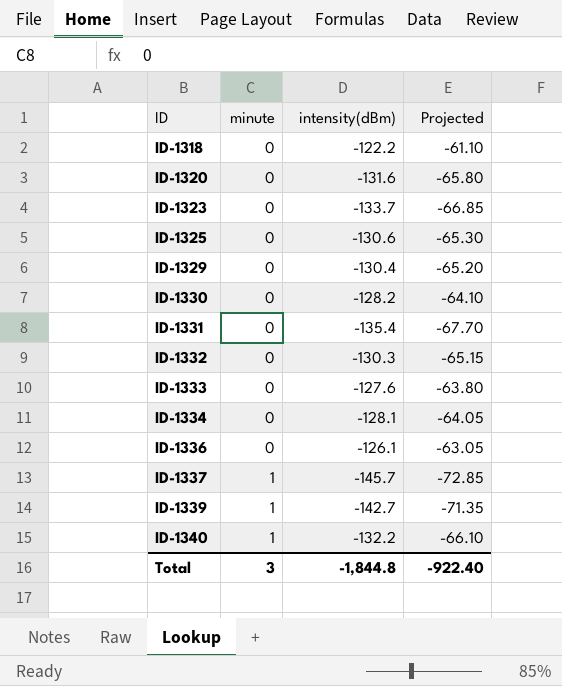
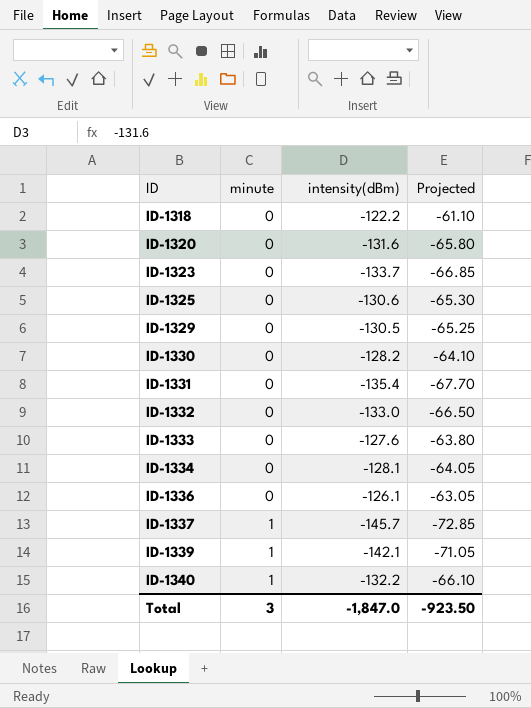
ID-1329 | intensity(dBm): -130.4 -> -130.5
ID-1329 | Projected: -65.20 -> -65.25
ID-1332 | intensity(dBm): -130.3 -> -133.0
ID-1332 | Projected: -65.15 -> -66.50
ID-1339 | intensity(dBm): -142.7 -> -142.1
ID-1339 | Projected: -71.35 -> -71.05
Total | intensity(dBm): -1,844.8 -> -1,847.0
Total | Projected: -922.40 -> -923.50

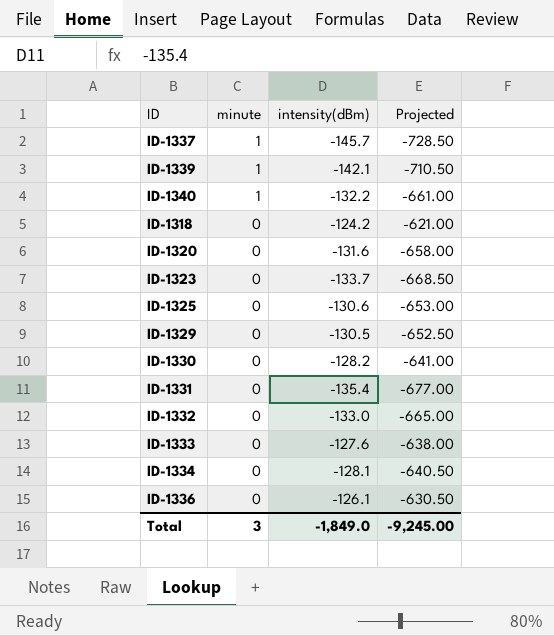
row order: ID ascending -> minute descending
column Projected | formula: [intensity(dBm)] * 0.5 -> [intensity(dBm)] * 5
ID-1318 | intensity(dBm): -122.2 -> -124.2
Total | intensity(dBm): -1,847.0 -> -1,849.0
Total | Projected: -923.50 -> -9,245.00

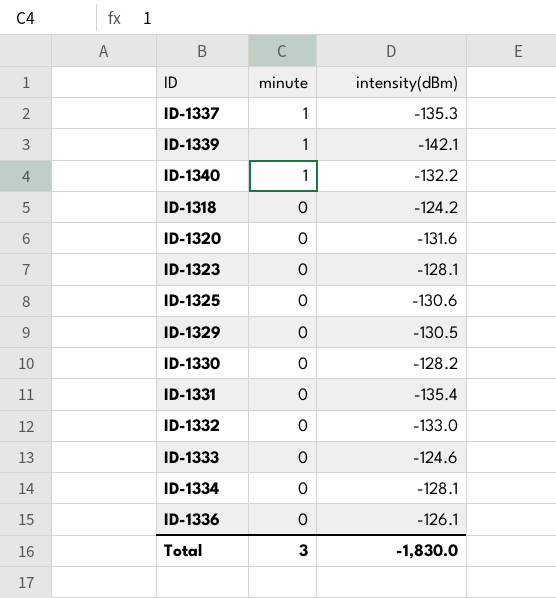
column Projected | formula: [intensity(dBm)] * 5 -> none
ID-1337 | intensity(dBm): -145.7 -> -135.3
ID-1323 | intensity(dBm): -133.7 -> -128.1
ID-1333 | intensity(dBm): -127.6 -> -124.6
Total | intensity(dBm): -1,849.0 -> -1,830.0

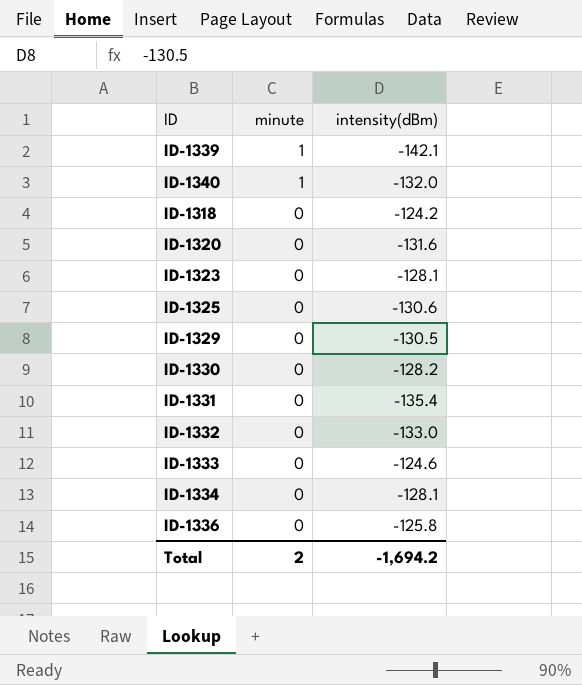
row ID-1337: 1 | -135.3 -> none
ID-1340 | intensity(dBm): -132.2 -> -132.0
ID-1336 | intensity(dBm): -126.1 -> -125.8
Total | minute: 3 -> 2
Total | intensity(dBm): -1,830.0 -> -1,694.2

